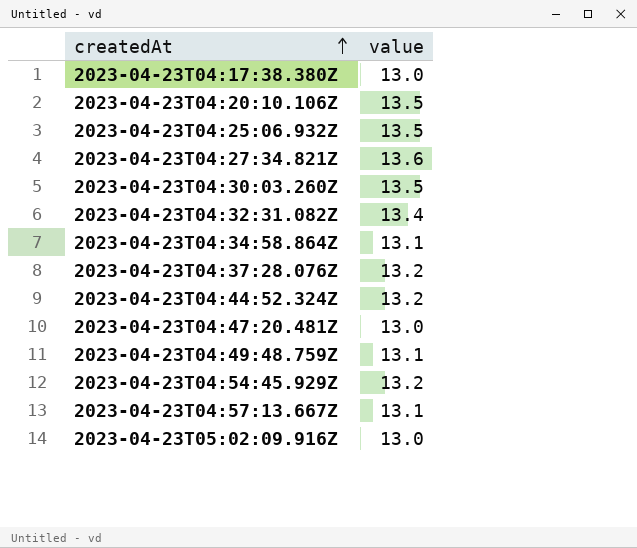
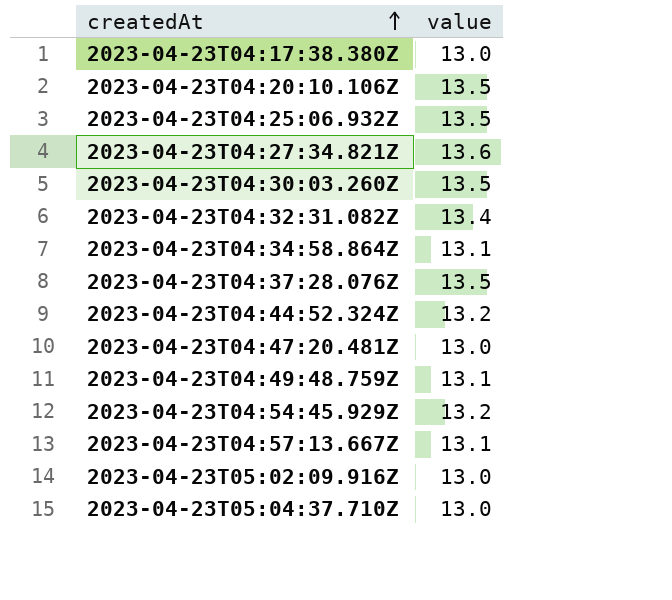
2023-04-23T04:37:28.076Z | value: 13.2 -> 13.5
row 2023-04-23T05:04:37.710Z: none -> 13.0

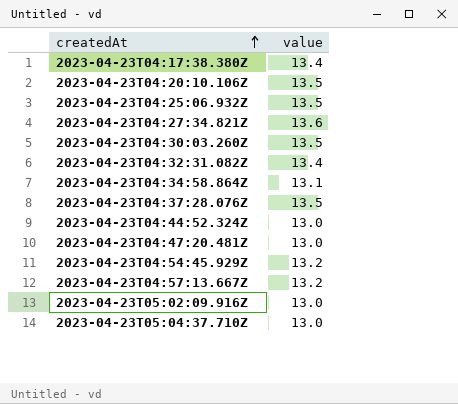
row 2023-04-23T04:49:48.759Z: 13.1 -> none
2023-04-23T04:17:38.380Z | value: 13.0 -> 13.4
2023-04-23T04:44:52.324Z | value: 13.2 -> 13.0
2023-04-23T04:57:13.667Z | value: 13.1 -> 13.2

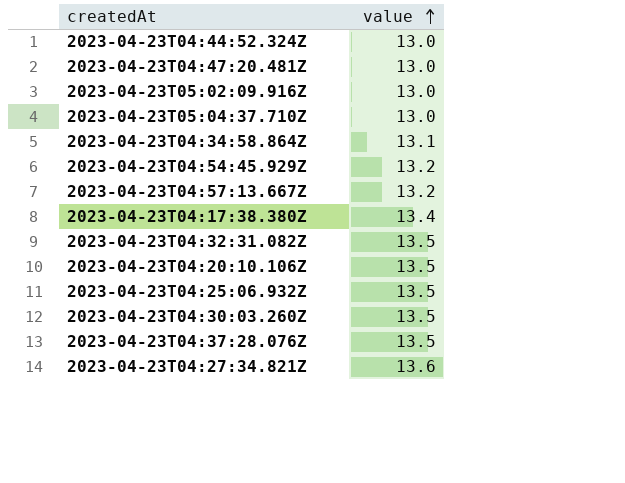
row order: createdAt ascending -> value ascending
2023-04-23T04:32:31.082Z | value: 13.4 -> 13.5

